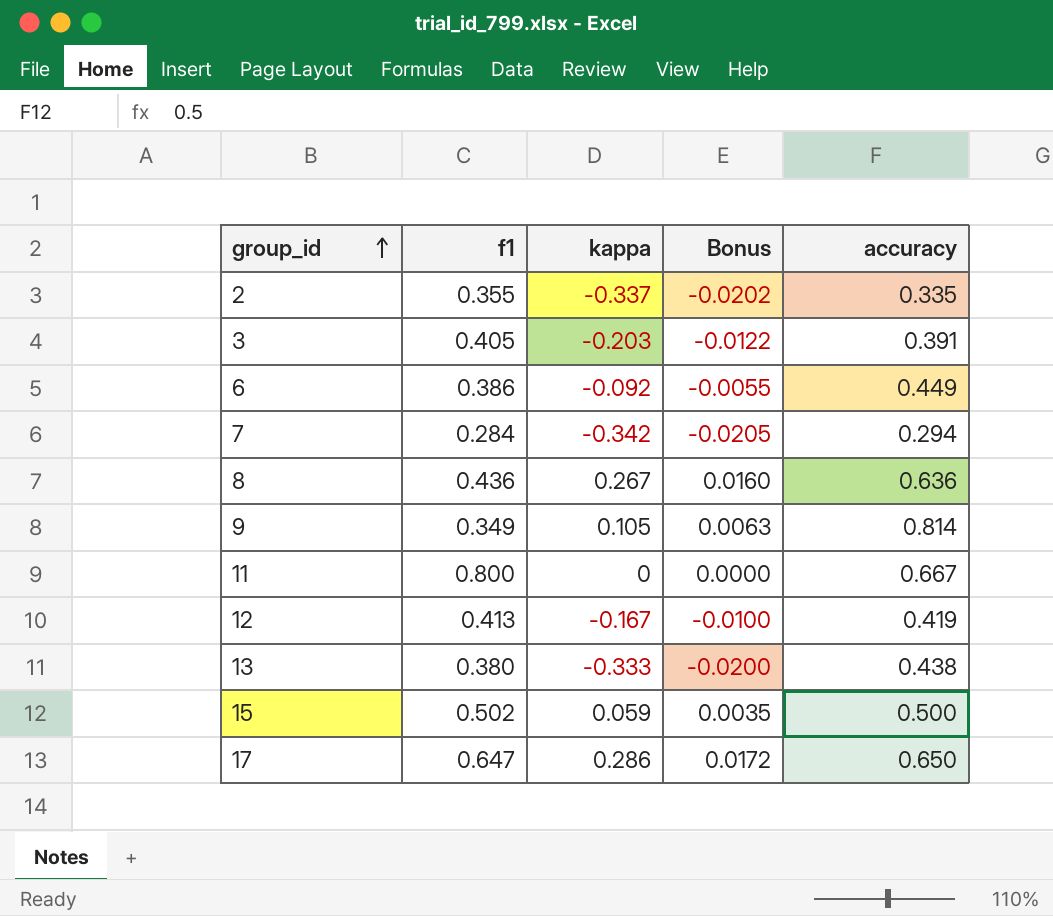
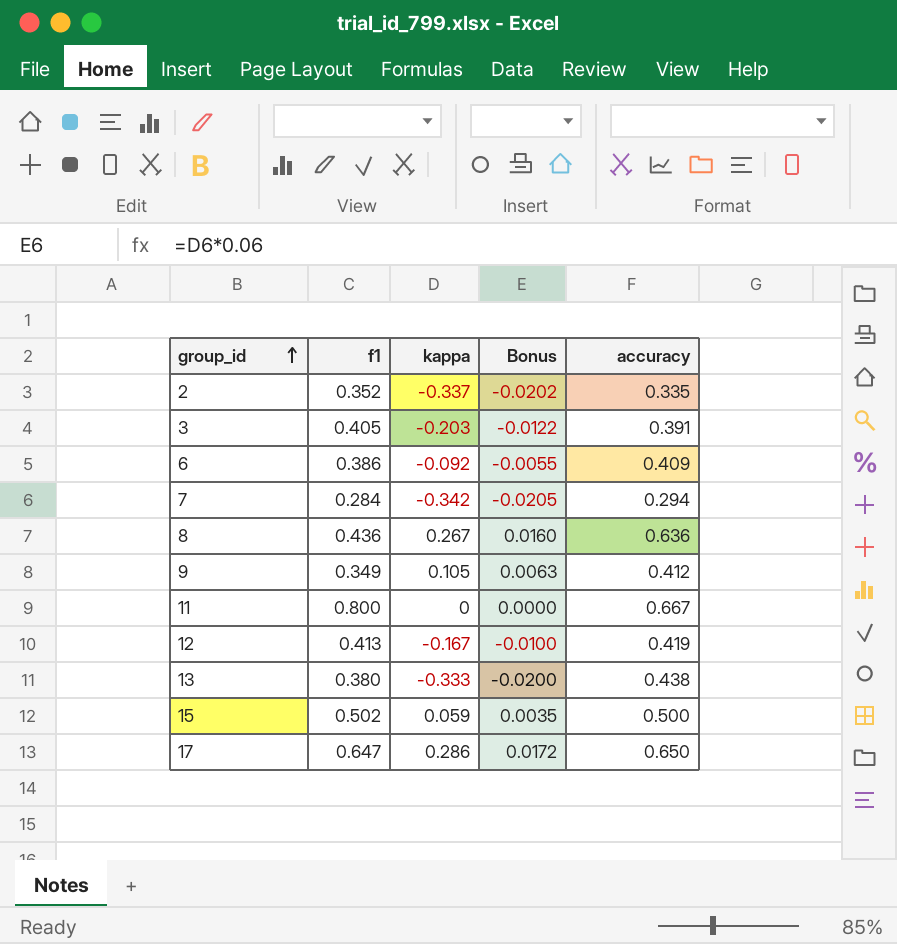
2 | f1: 0.355 -> 0.352
6 | accuracy: 0.449 -> 0.409
9 | accuracy: 0.814 -> 0.412

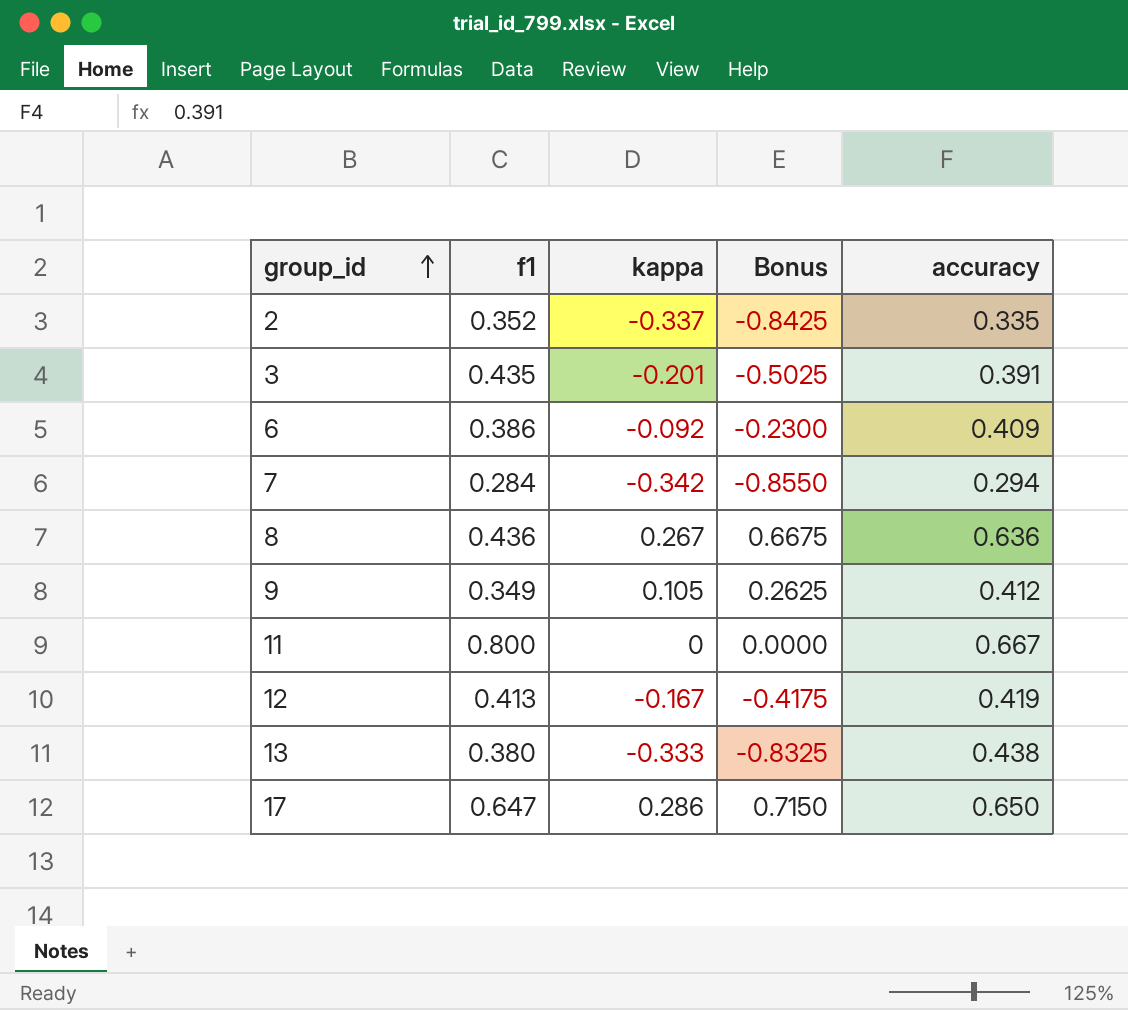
column Bonus | formula: [kappa] * 0.06 -> [kappa] * 2.5
row 15: 0.502 | 0.059 | 0.0035 | 0.500 -> none
3 | f1: 0.405 -> 0.435
3 | kappa: -0.203 -> -0.201

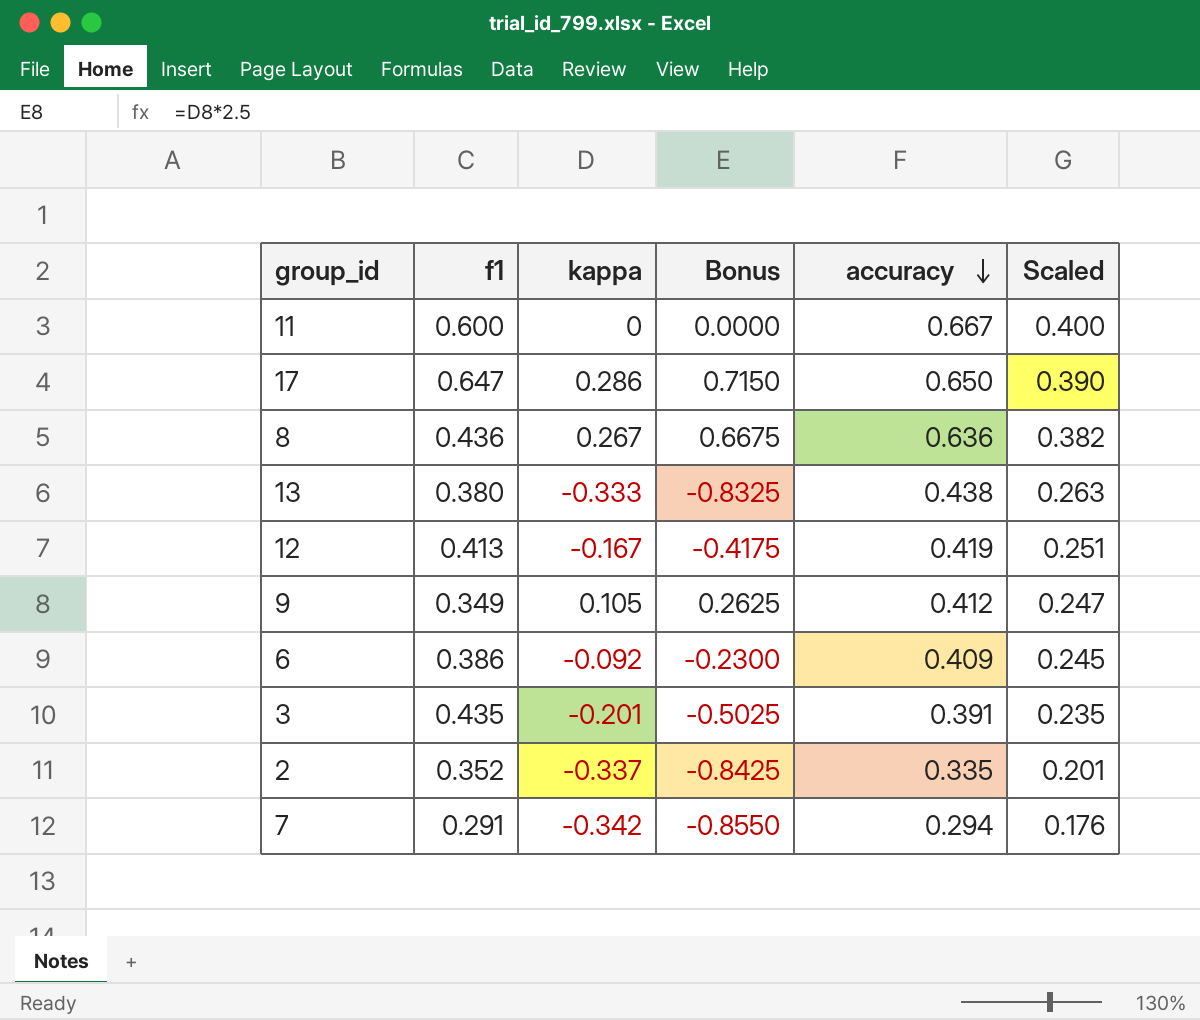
row order: group_id ascending -> accuracy descending
column Scaled | formula: none -> [accuracy] * 0.6
11 | f1: 0.800 -> 0.600
7 | f1: 0.284 -> 0.291

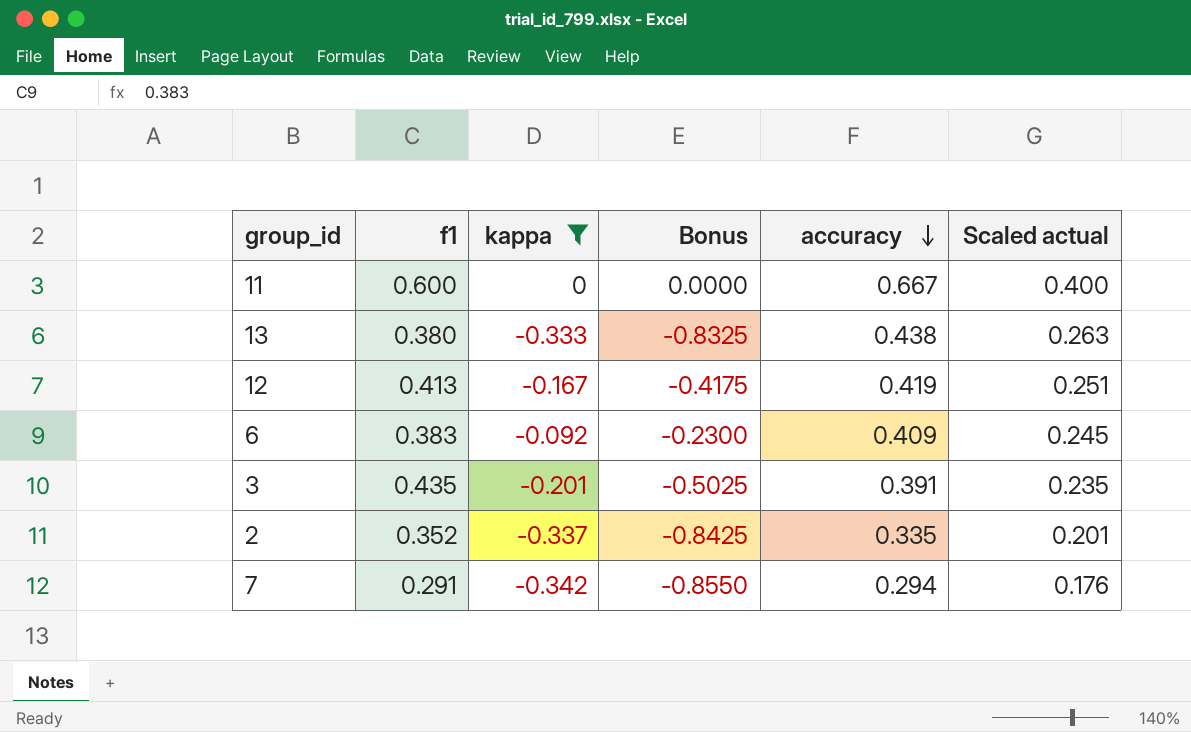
filter: none -> kappa <= 0
column name: Scaled -> Scaled actual
6 | f1: 0.386 -> 0.383

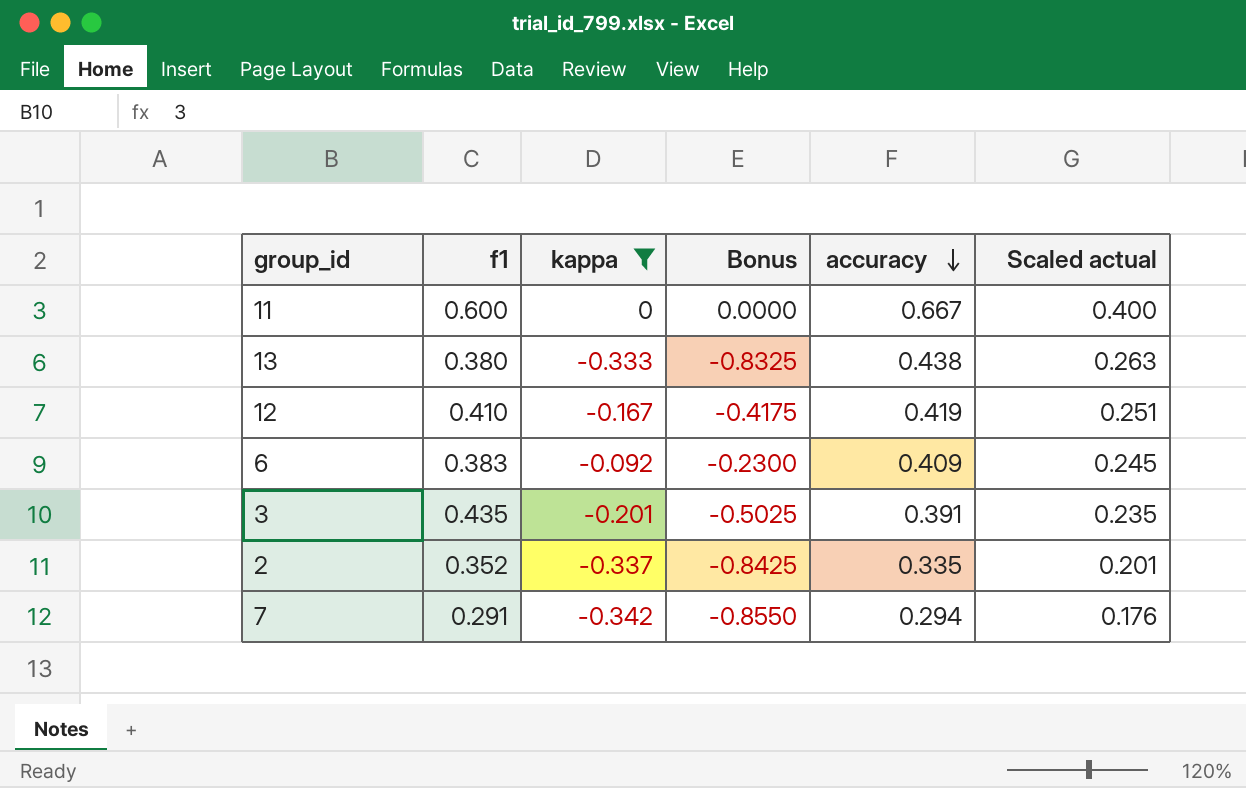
12 | f1: 0.413 -> 0.410

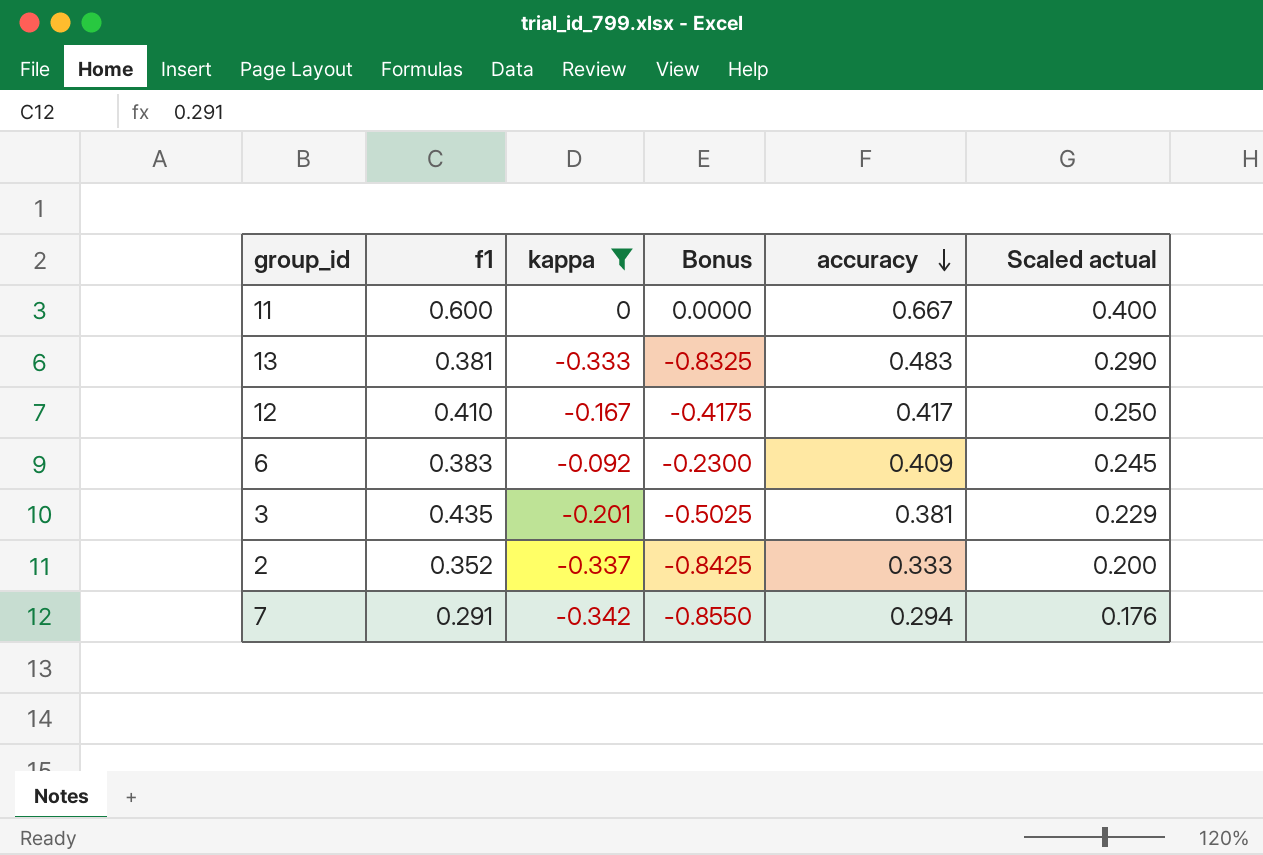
13 | f1: 0.380 -> 0.381
13 | accuracy: 0.438 -> 0.483
13 | Scaled actual: 0.263 -> 0.290
12 | accuracy: 0.419 -> 0.417
12 | Scaled actual: 0.251 -> 0.250
3 | accuracy: 0.391 -> 0.381
3 | Scaled actual: 0.235 -> 0.229
2 | accuracy: 0.335 -> 0.333
2 | Scaled actual: 0.201 -> 0.200

